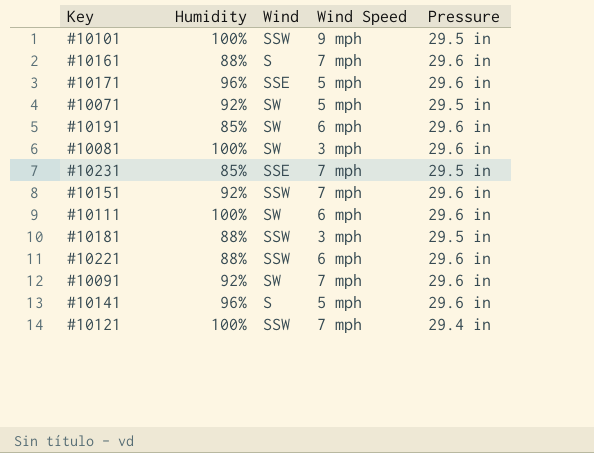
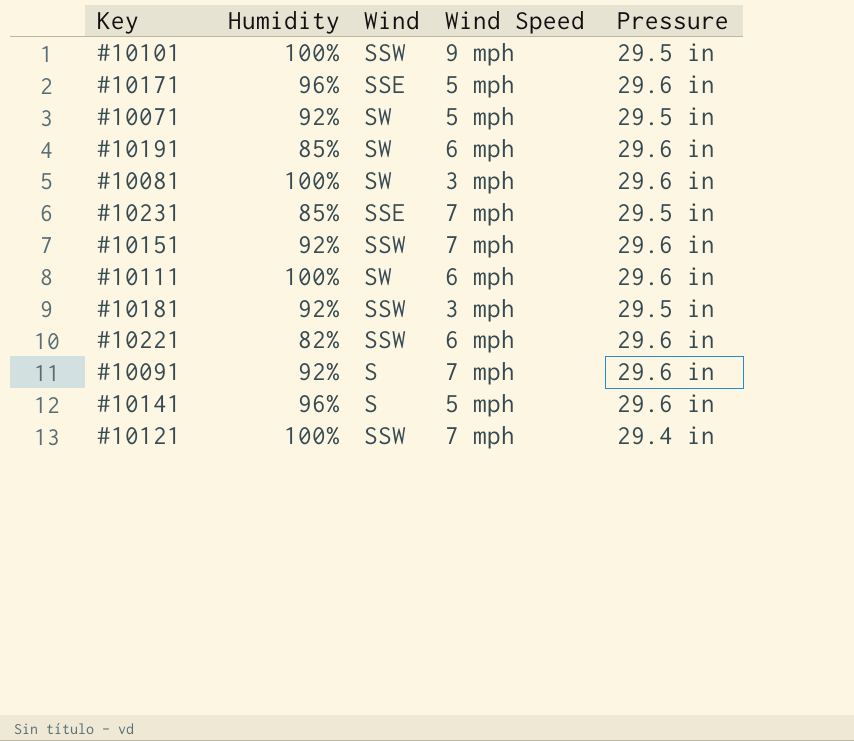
row #10161: 88% | S | 7 mph | 29.6 in -> none
#10181 | Humidity: 88% -> 92%
#10221 | Humidity: 88% -> 82%
#10091 | Wind: SW -> S

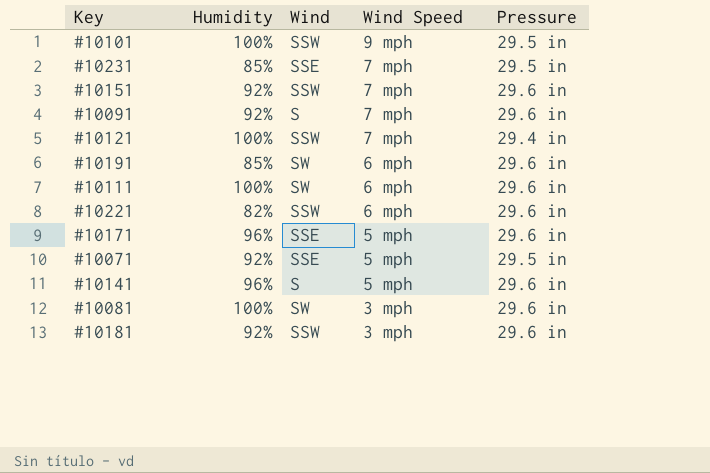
row order: none -> Wind Speed descending
#10071 | Wind: SW -> SSE
#10181 | Pressure: 29.5 in -> 29.6 in

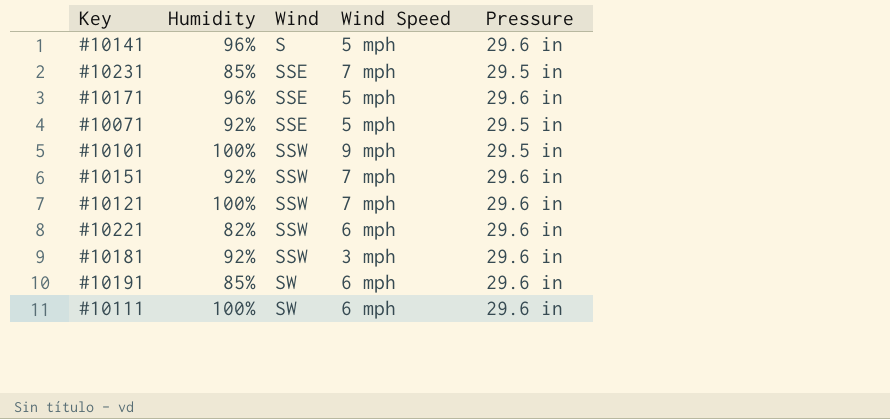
row order: Wind Speed descending -> Wind ascending
row #10091: 92% | S | 7 mph | 29.6 in -> none
row #10081: 100% | SW | 3 mph | 29.6 in -> none
#10121 | Pressure: 29.4 in -> 29.6 in

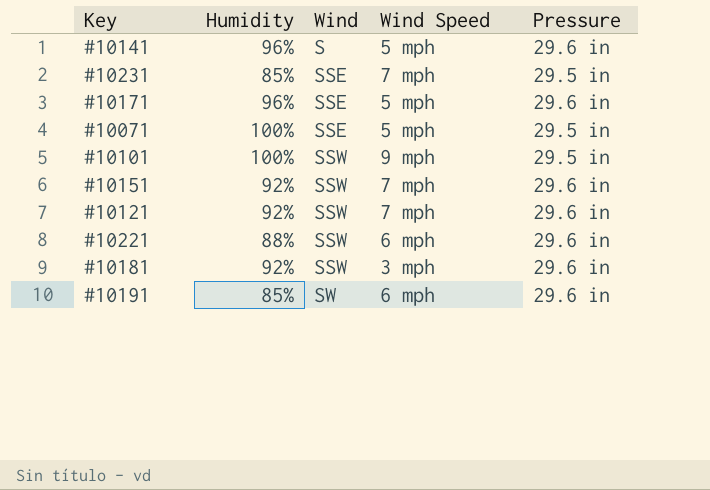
row #10111: 100% | SW | 6 mph | 29.6 in -> none
#10071 | Humidity: 92% -> 100%
#10121 | Humidity: 100% -> 92%
#10221 | Humidity: 82% -> 88%

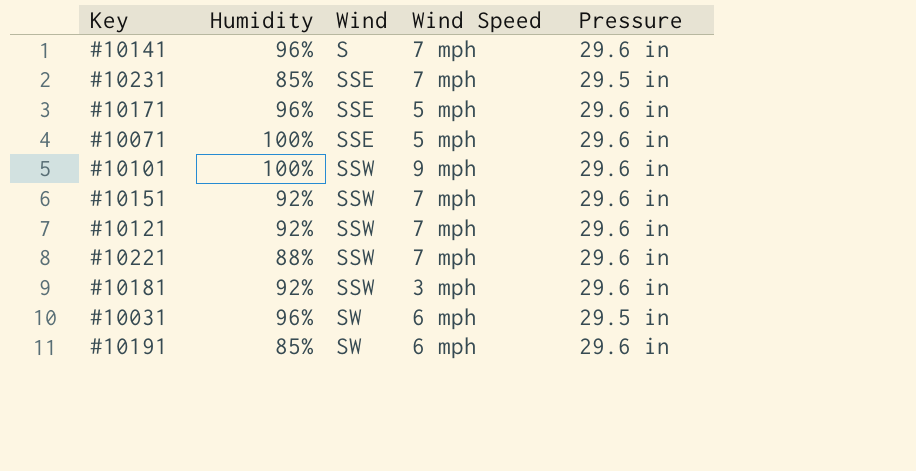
#10141 | Wind Speed: 5 mph -> 7 mph
#10071 | Pressure: 29.5 in -> 29.6 in
#10101 | Pressure: 29.5 in -> 29.6 in
#10221 | Wind Speed: 6 mph -> 7 mph
row #10031: none -> 96% | SW | 6 mph | 29.5 in

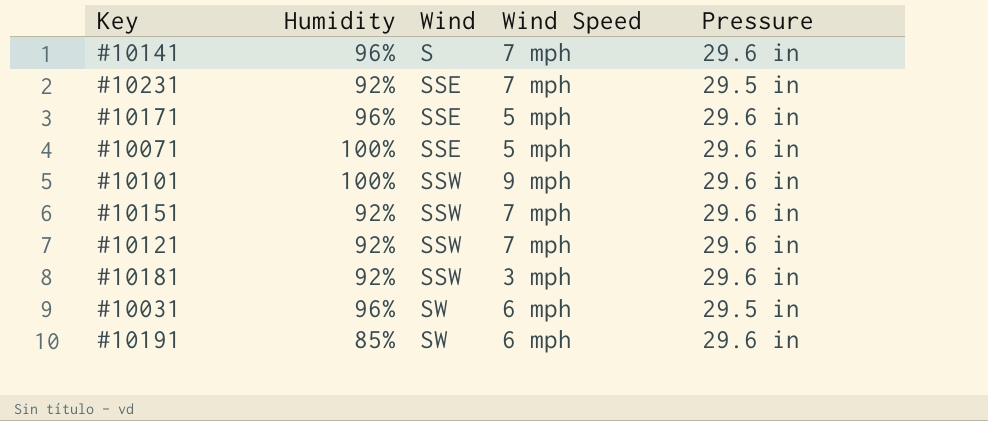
row #10221: 88% | SSW | 7 mph | 29.6 in -> none
#10231 | Humidity: 85% -> 92%

